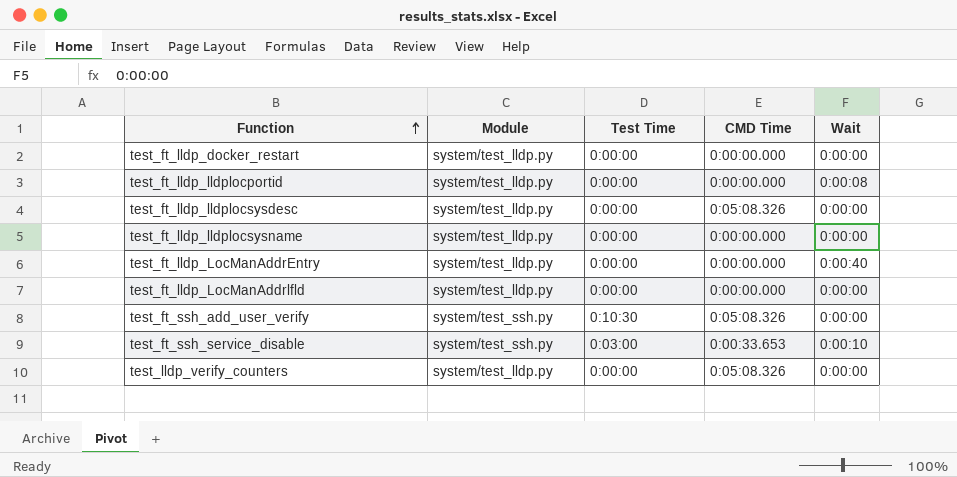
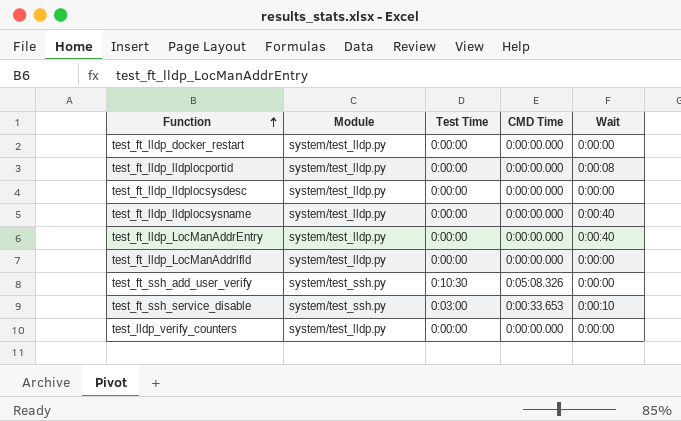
test_ft_lldp_lldplocsysdesc | CMD Time: 0:05:08.326 -> 0:00:00.000
test_ft_lldp_lldplocsysname | Wait: 0:00:00 -> 0:00:40
test_lldp_verify_counters | CMD Time: 0:05:08.326 -> 0:00:00.000

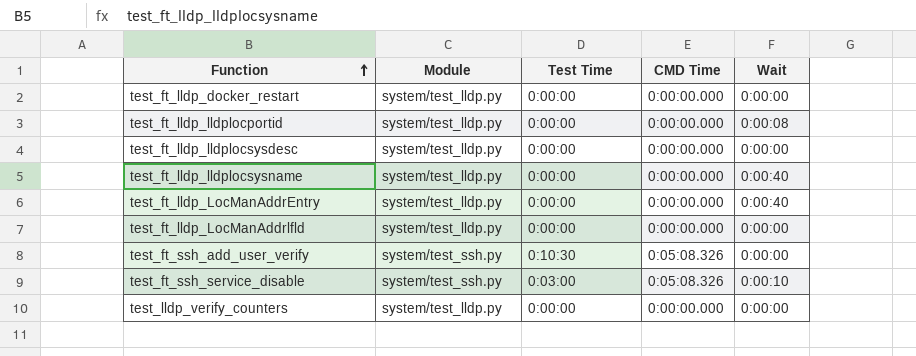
test_ft_ssh_service_disable | CMD Time: 0:00:33.653 -> 0:05:08.326

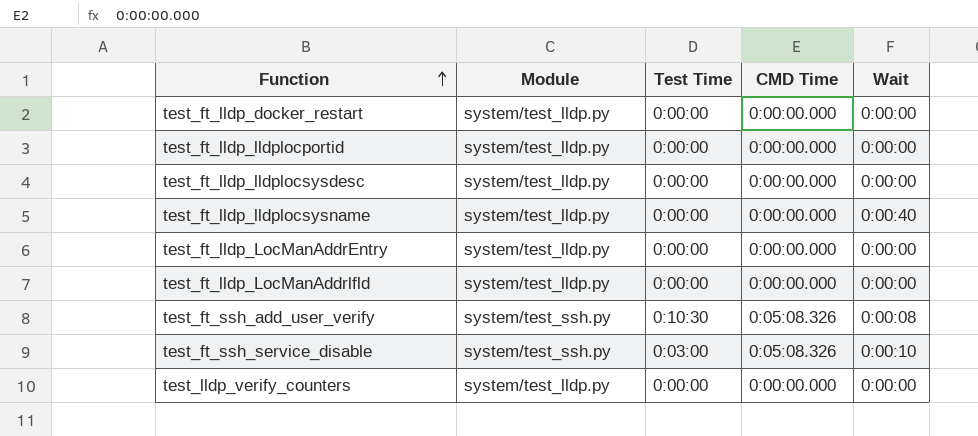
test_ft_lldp_lldplocportid | Wait: 0:00:08 -> 0:00:00
test_ft_lldp_LocManAddrEntry | Wait: 0:00:40 -> 0:00:00
test_ft_ssh_add_user_verify | Wait: 0:00:00 -> 0:00:08

